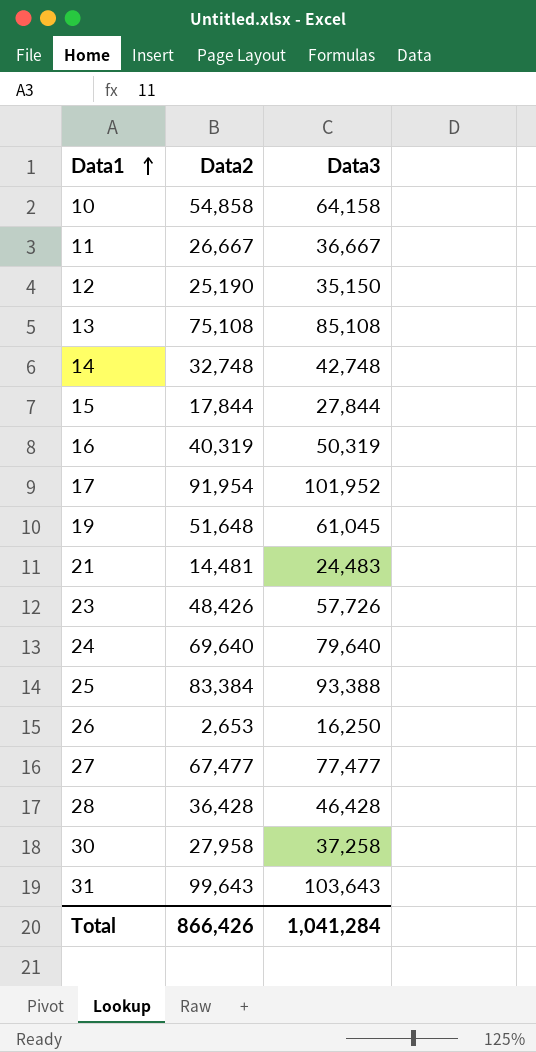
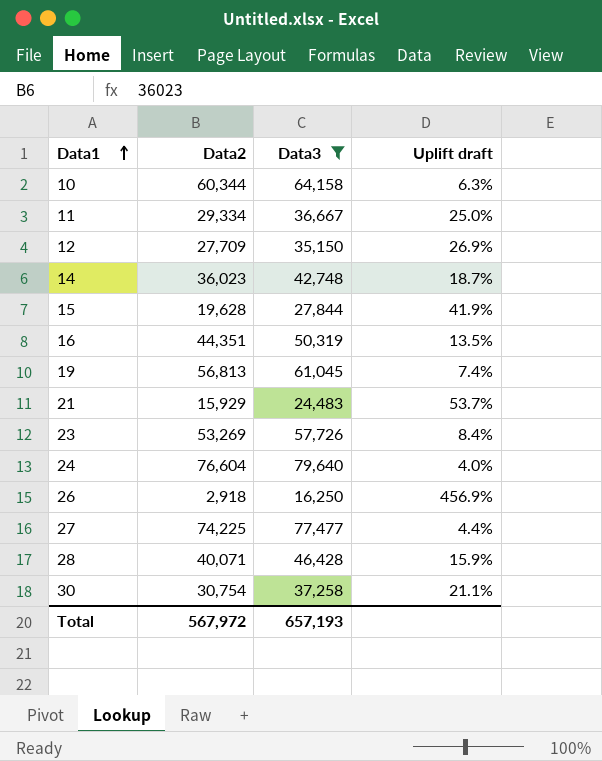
filter: none -> Data3 <= 79,640
column Uplift draft | formula: none -> ([Data3] - [Data2]) / [Data2]
10 | Data2: 54,858 -> 60,344
11 | Data2: 26,667 -> 29,334
12 | Data2: 25,190 -> 27,709
14 | Data2: 32,748 -> 36,023
15 | Data2: 17,844 -> 19,628
16 | Data2: 40,319 -> 44,351
19 | Data2: 51,648 -> 56,813
21 | Data2: 14,481 -> 15,929
23 | Data2: 48,426 -> 53,269
24 | Data2: 69,640 -> 76,604
26 | Data2: 2,653 -> 2,918
27 | Data2: 67,477 -> 74,225
28 | Data2: 36,428 -> 40,071
30 | Data2: 27,958 -> 30,754
Total | Data2: 866,426 -> 567,972
Total | Data3: 1,041,284 -> 657,193

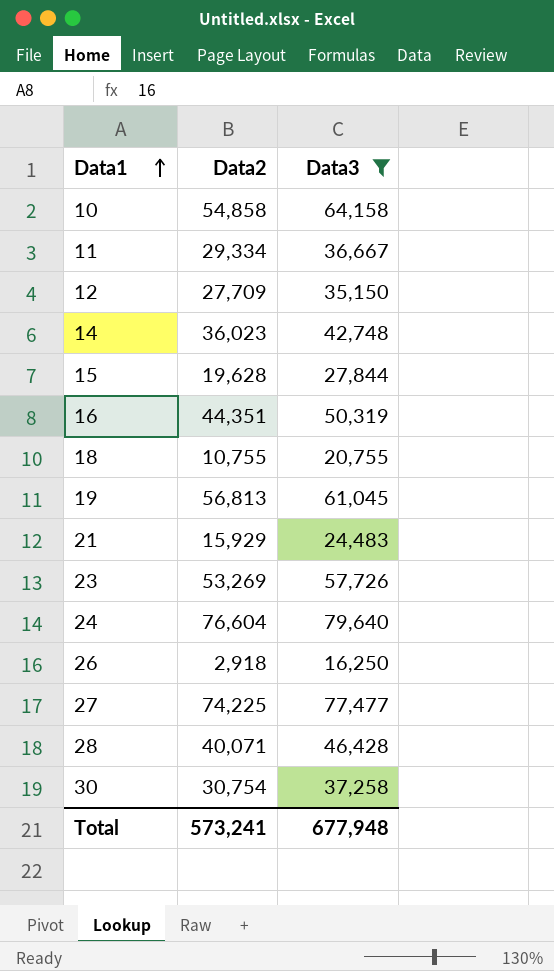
column Uplift draft | formula: ([Data3] - [Data2]) / [Data2] -> none
10 | Data2: 60,344 -> 54,858
row 18: none -> 10,755 | 20,755
Total | Data2: 567,972 -> 573,241
Total | Data3: 657,193 -> 677,948

